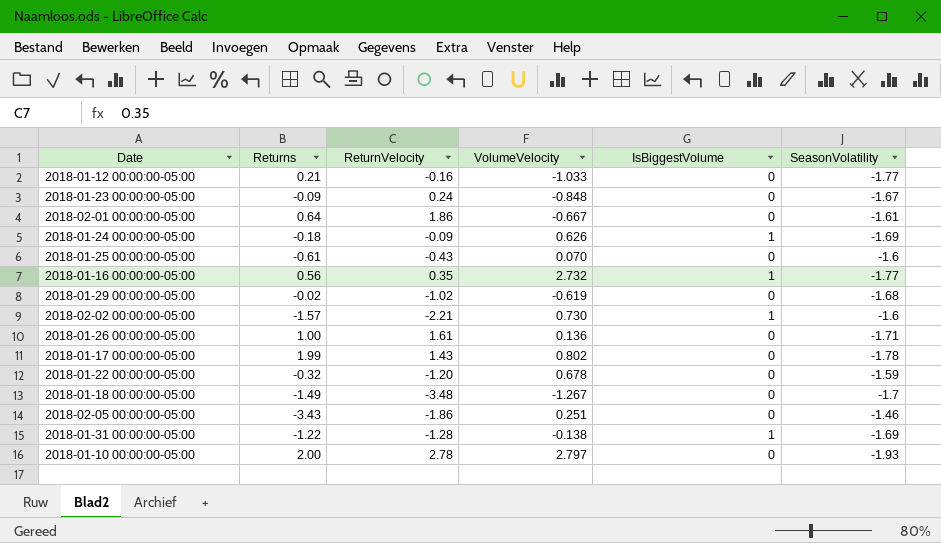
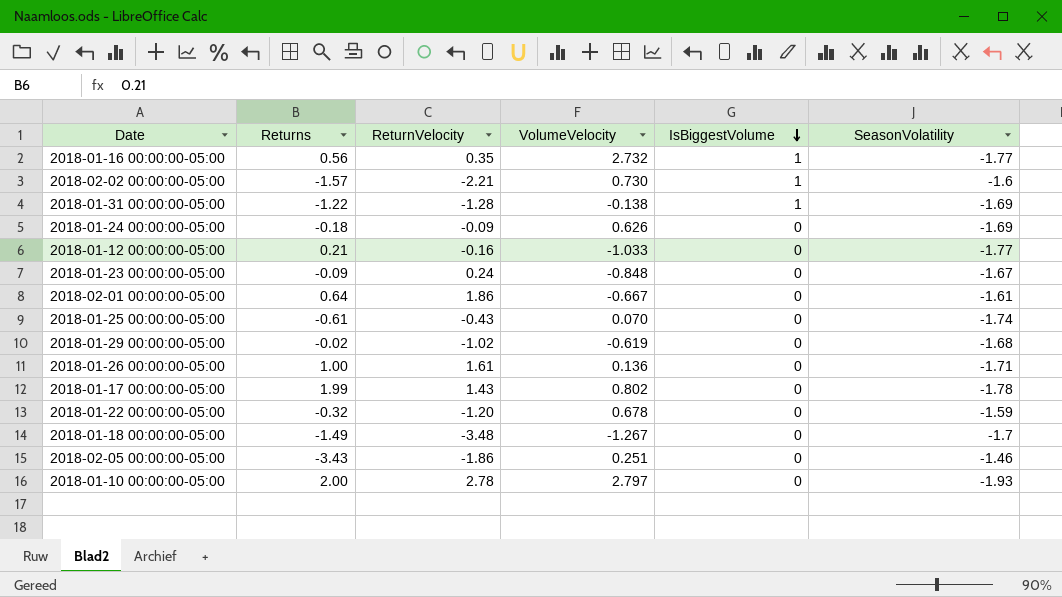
row order: none -> IsBiggestVolume descending
2018-01-24 00:00:00-05:00 | IsBiggestVolume: 1 -> 0
2018-01-25 00:00:00-05:00 | SeasonVolatility: -1.6 -> -1.74

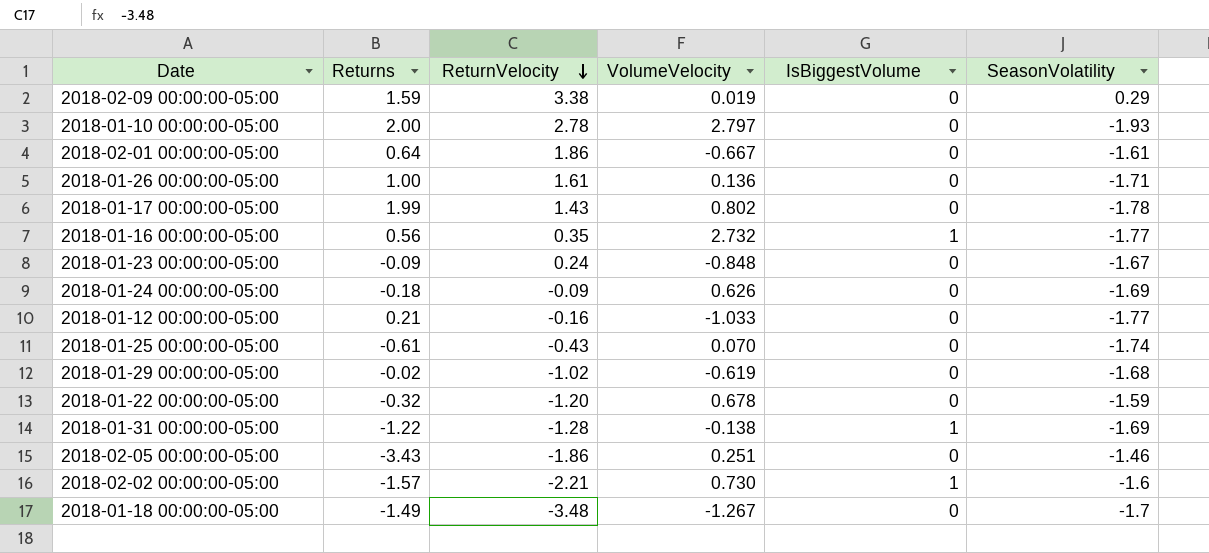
row order: IsBiggestVolume descending -> ReturnVelocity descending
row 2018-02-09 00:00:00-05:00: none -> 1.59 | 3.38 | 0.019 | 0 | 0.29

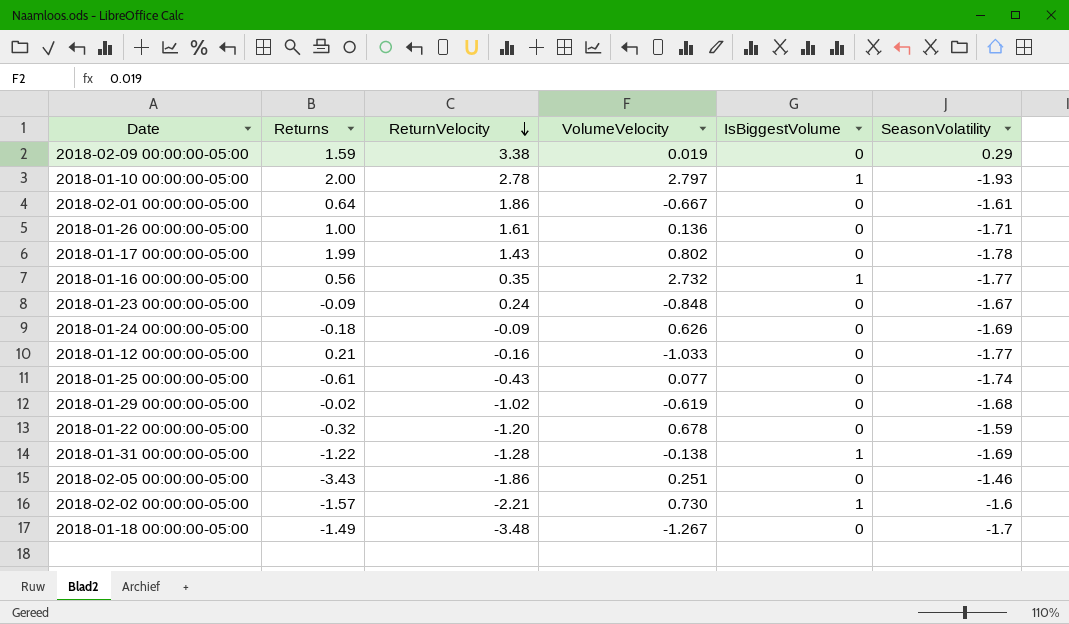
2018-01-10 00:00:00-05:00 | IsBiggestVolume: 0 -> 1
2018-01-25 00:00:00-05:00 | VolumeVelocity: 0.070 -> 0.077

